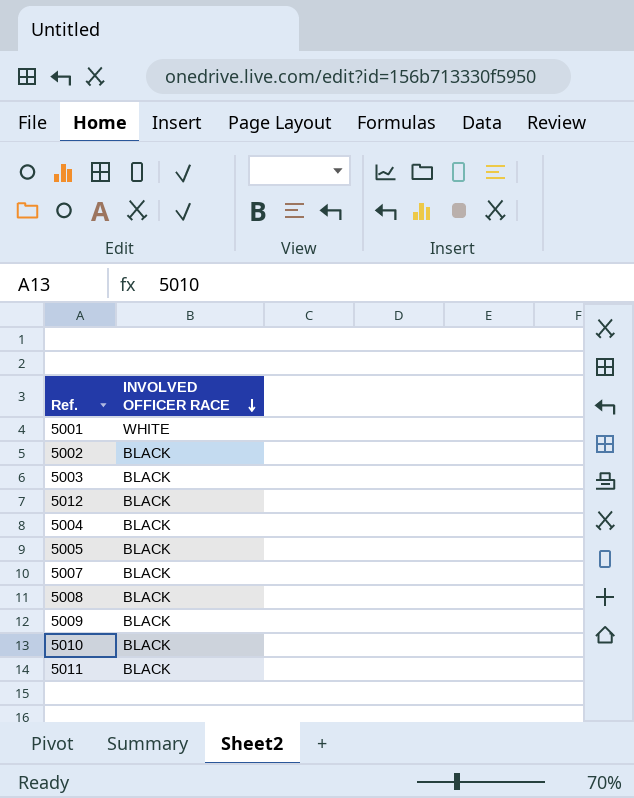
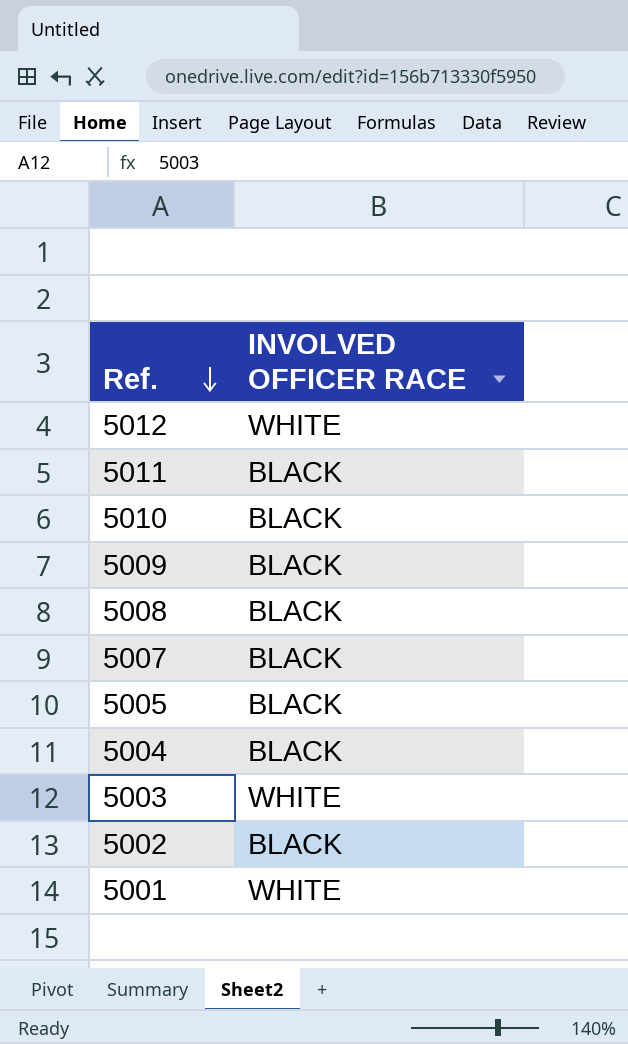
row order: INVOLVED OFFICER RACE descending -> Ref. descending
5012 | INVOLVED OFFICER RACE: BLACK -> WHITE
5003 | INVOLVED OFFICER RACE: BLACK -> WHITE

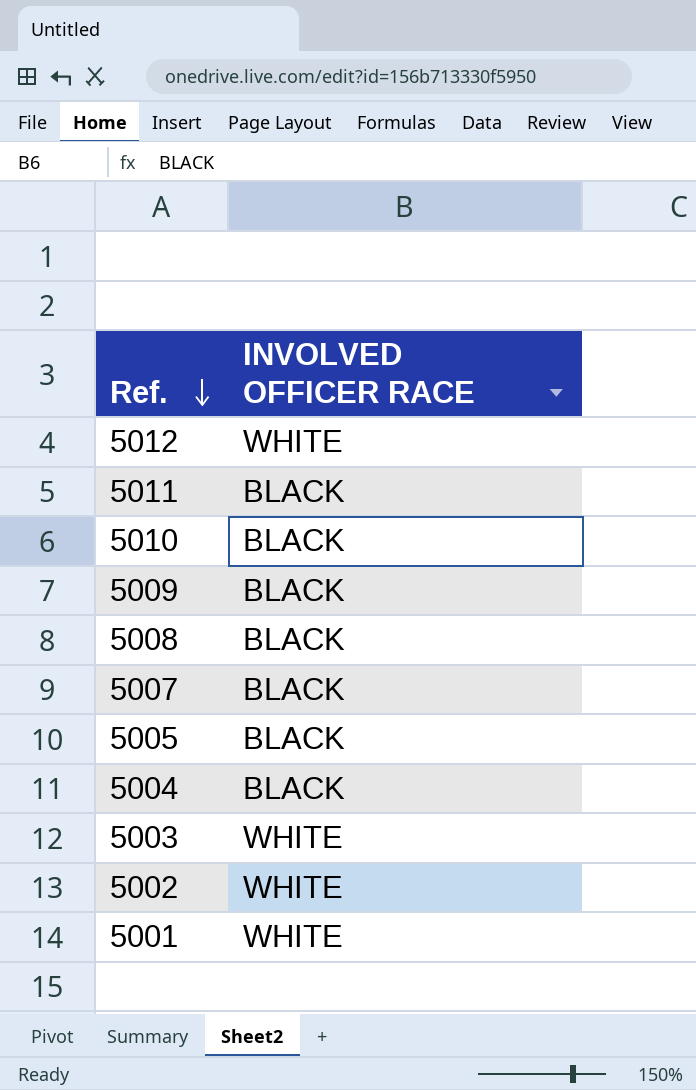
5002 | INVOLVED OFFICER RACE: BLACK -> WHITE

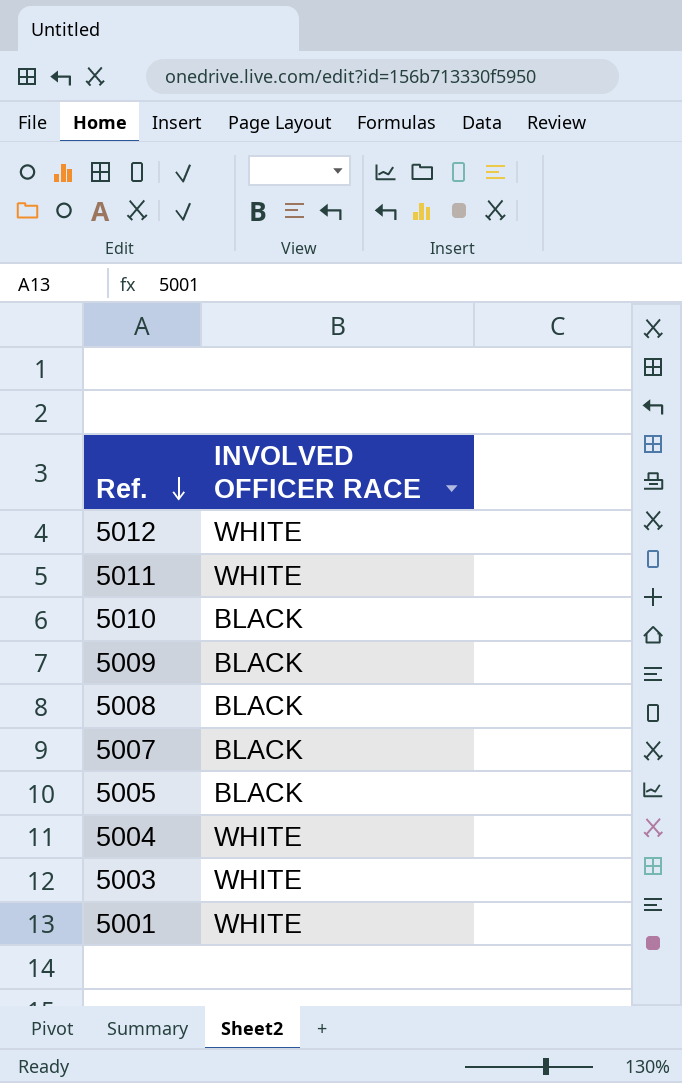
row 5002: WHITE -> none
5011 | INVOLVED OFFICER RACE: BLACK -> WHITE
5004 | INVOLVED OFFICER RACE: BLACK -> WHITE

